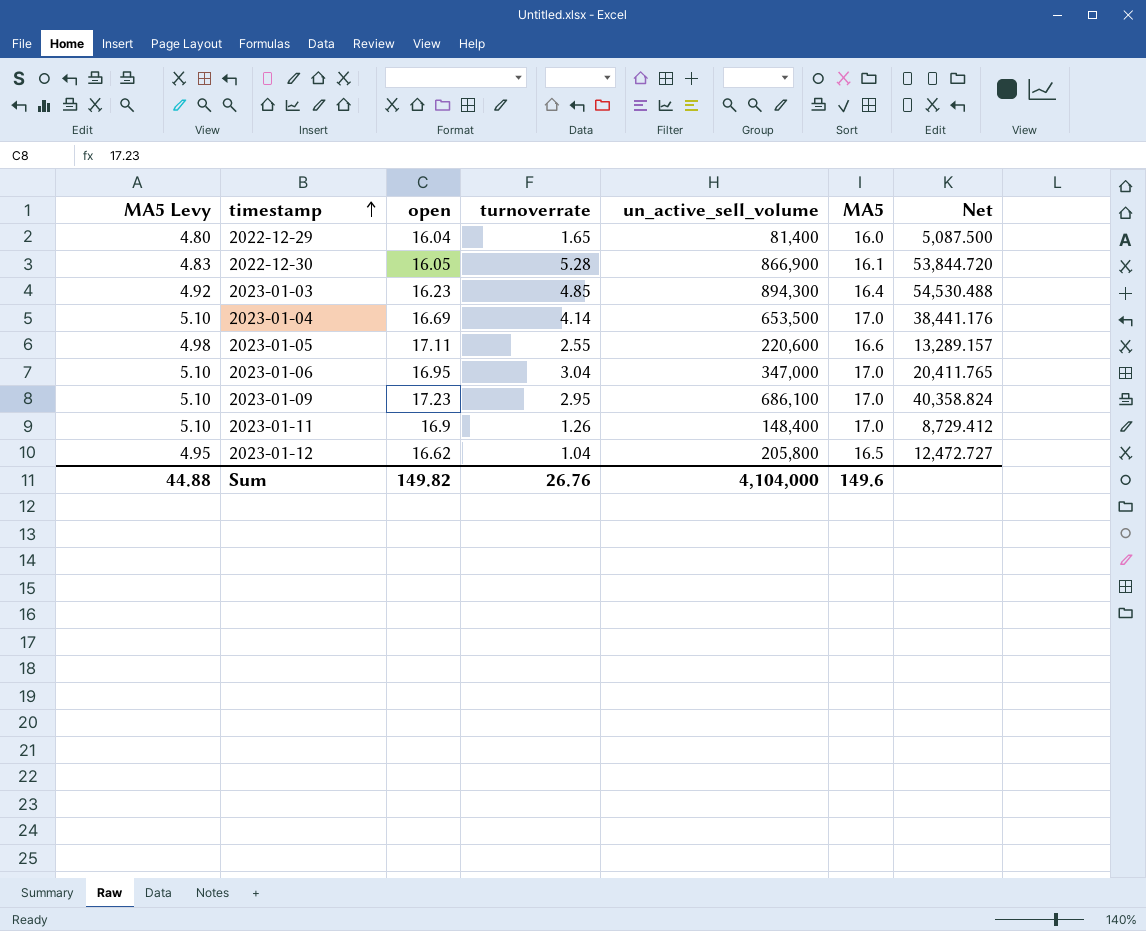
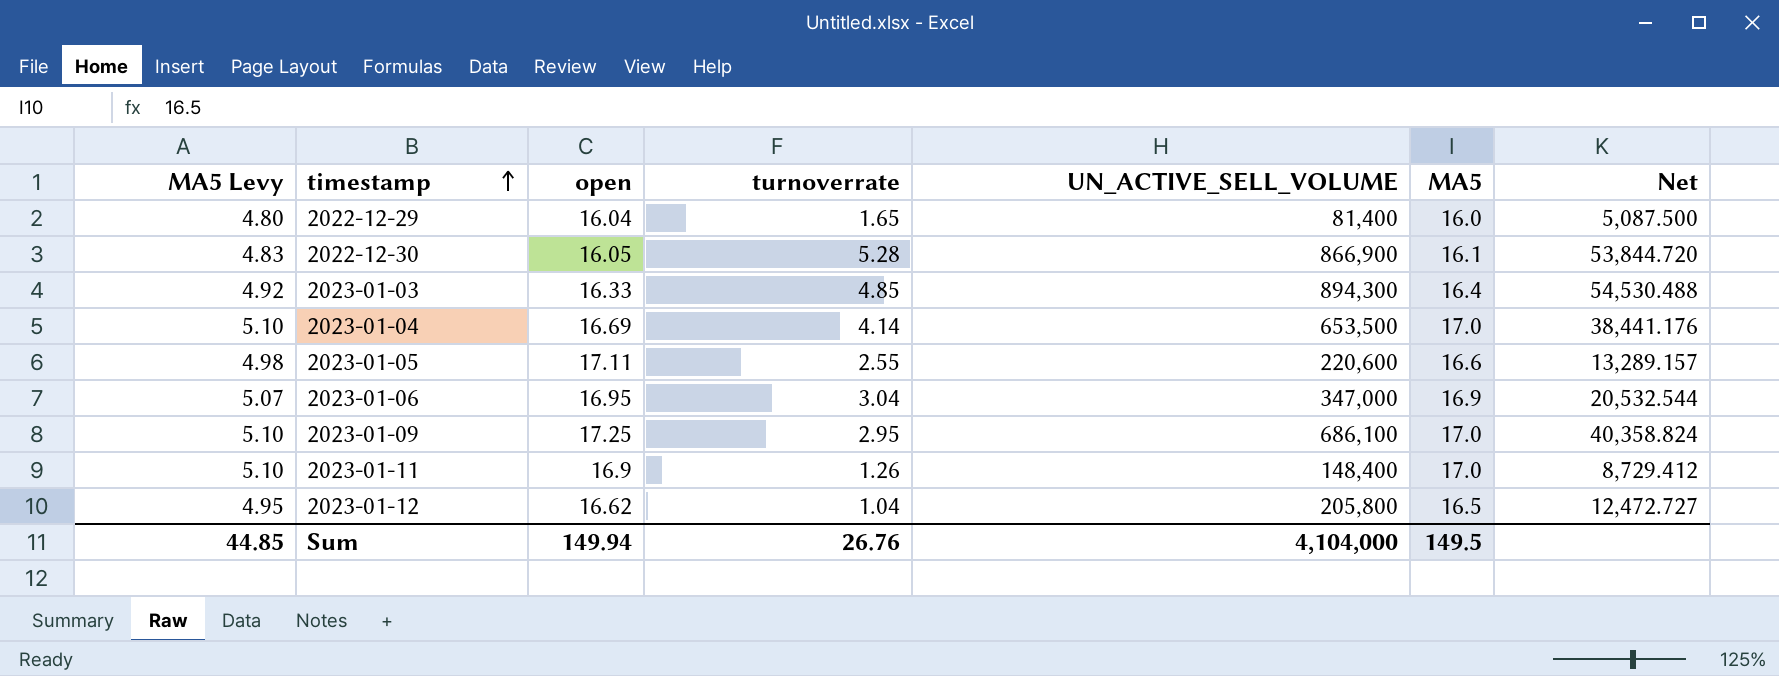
column name: un_active_sell_volume -> UN_ACTIVE_SELL_VOLUME
2023-01-03 | open: 16.23 -> 16.33
2023-01-06 | MA5 Levy: 5.10 -> 5.07
2023-01-06 | MA5: 17.0 -> 16.9
2023-01-06 | Net: 20,411.765 -> 20,532.544
2023-01-09 | open: 17.23 -> 17.25
Sum | MA5 Levy: 44.88 -> 44.85
Sum | open: 149.82 -> 149.94
Sum | MA5: 149.6 -> 149.5

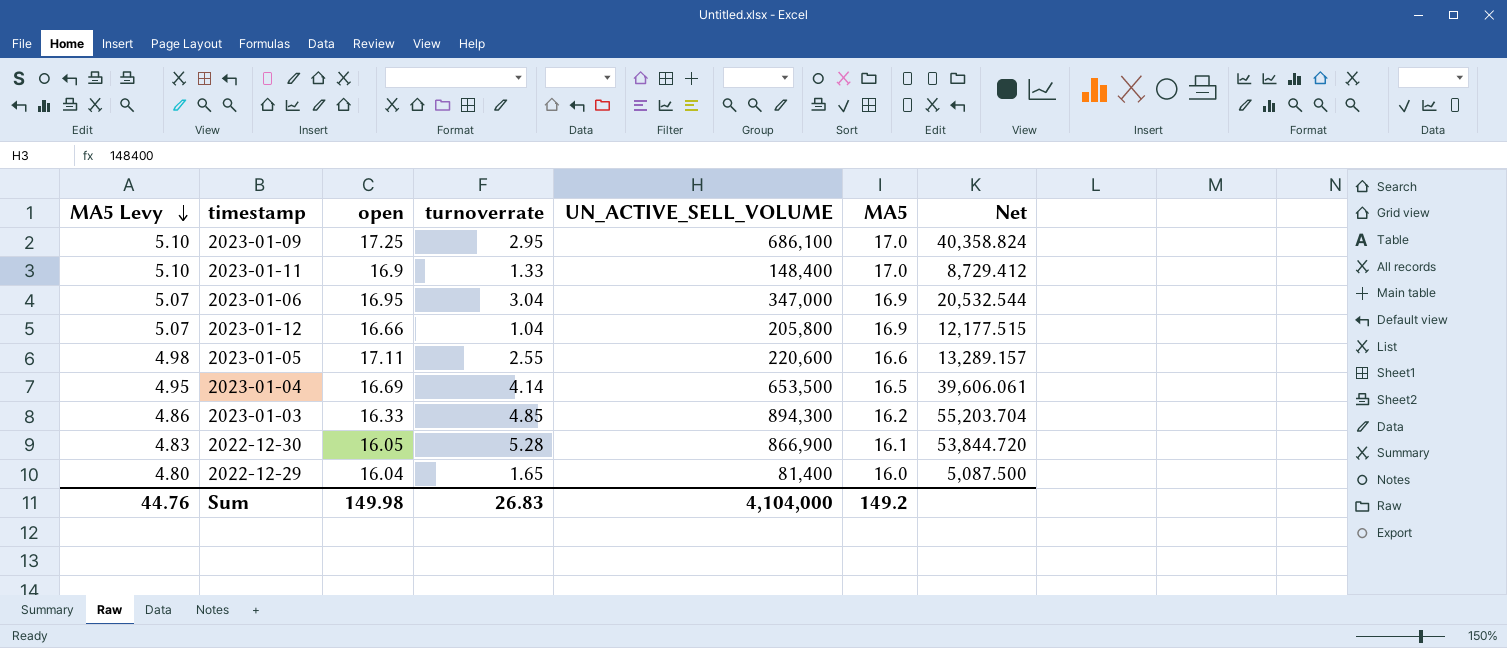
row order: timestamp ascending -> MA5 Levy descending
2023-01-11 | turnoverrate: 1.26 -> 1.33
2023-01-12 | MA5 Levy: 4.95 -> 5.07
2023-01-12 | open: 16.62 -> 16.66
2023-01-12 | MA5: 16.5 -> 16.9
2023-01-12 | Net: 12,472.727 -> 12,177.515
2023-01-04 | MA5 Levy: 5.10 -> 4.95
2023-01-04 | MA5: 17.0 -> 16.5
2023-01-04 | Net: 38,441.176 -> 39,606.061
2023-01-03 | MA5 Levy: 4.92 -> 4.86
2023-01-03 | MA5: 16.4 -> 16.2
2023-01-03 | Net: 54,530.488 -> 55,203.704
Sum | MA5 Levy: 44.85 -> 44.76
Sum | open: 149.94 -> 149.98
Sum | turnoverrate: 26.76 -> 26.83
Sum | MA5: 149.5 -> 149.2

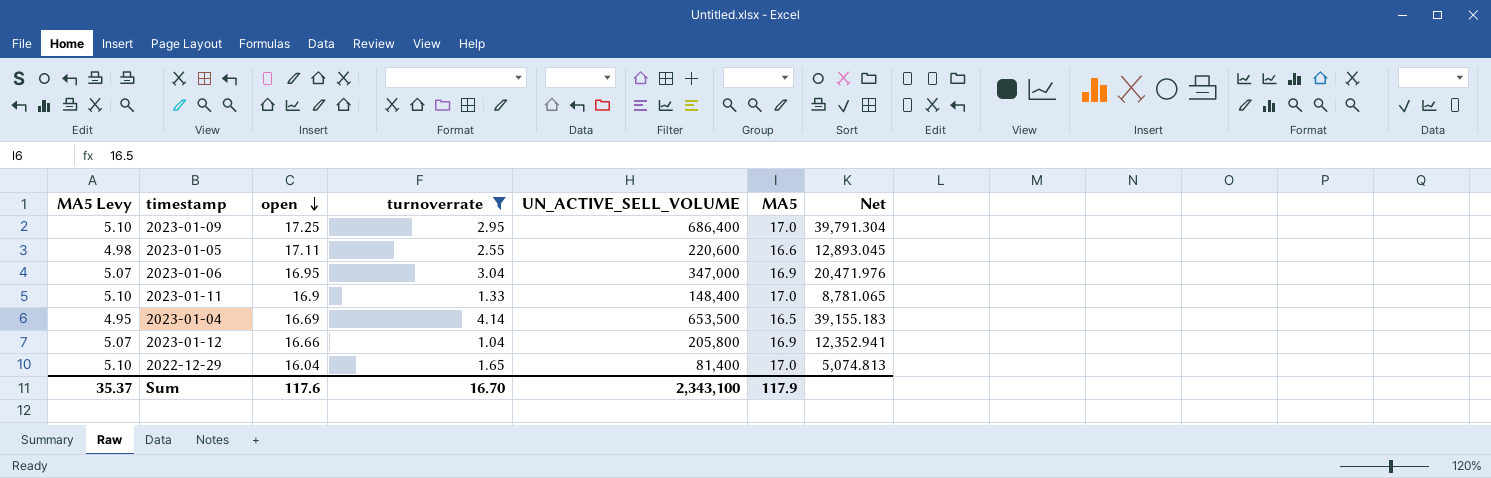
filter: none -> turnoverrate <= 4.14
row order: MA5 Levy descending -> open descending
column Net | formula: [UN_ACTIVE_SELL_VOLUME] / [MA5] -> [UN_ACTIVE_SELL_VOLUME] / [open]
2023-01-09 | UN_ACTIVE_SELL_VOLUME: 686,100 -> 686,400
2022-12-29 | MA5 Levy: 4.80 -> 5.10
2022-12-29 | MA5: 16.0 -> 17.0
Sum | MA5 Levy: 44.76 -> 35.37
Sum | open: 149.98 -> 117.6
Sum | turnoverrate: 26.83 -> 16.70
Sum | UN_ACTIVE_SELL_VOLUME: 4,104,000 -> 2,343,100
Sum | MA5: 149.2 -> 117.9

